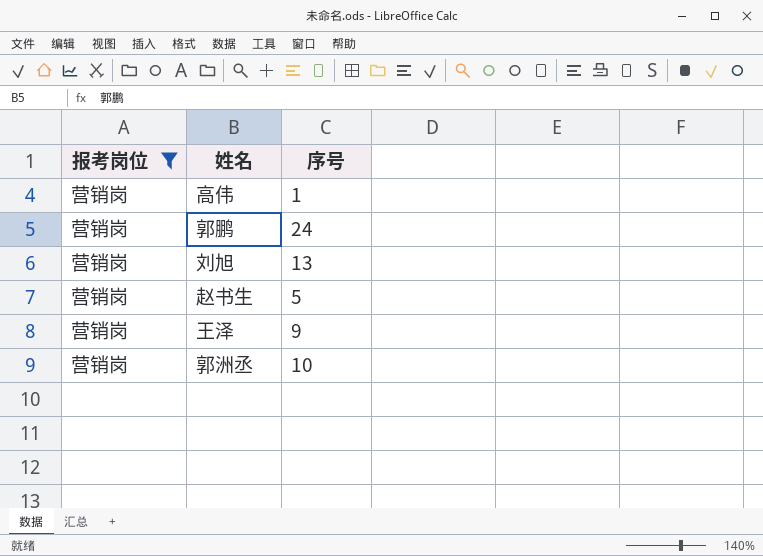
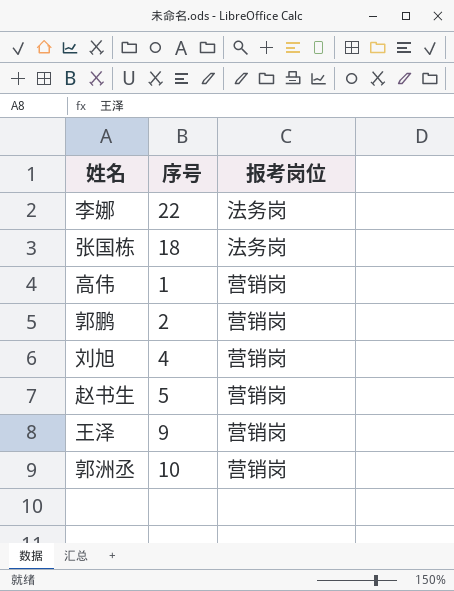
filter: 报考岗位 = 营销岗 -> none
column 报考岗位 | position: 1 -> 3
郭鹏 | 序号: 24 -> 2
刘旭 | 序号: 13 -> 4

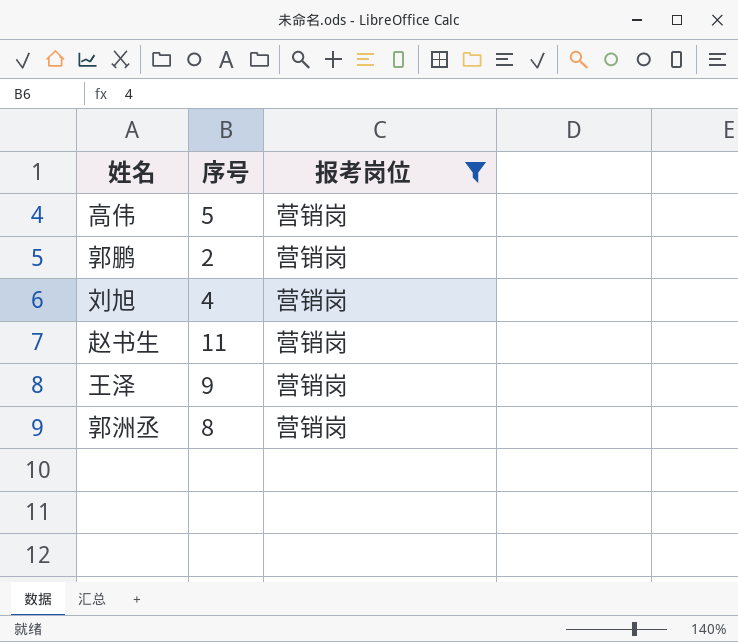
filter: none -> 报考岗位 = 营销岗
高伟 | 序号: 1 -> 5
赵书生 | 序号: 5 -> 11
郭洲丞 | 序号: 10 -> 8

